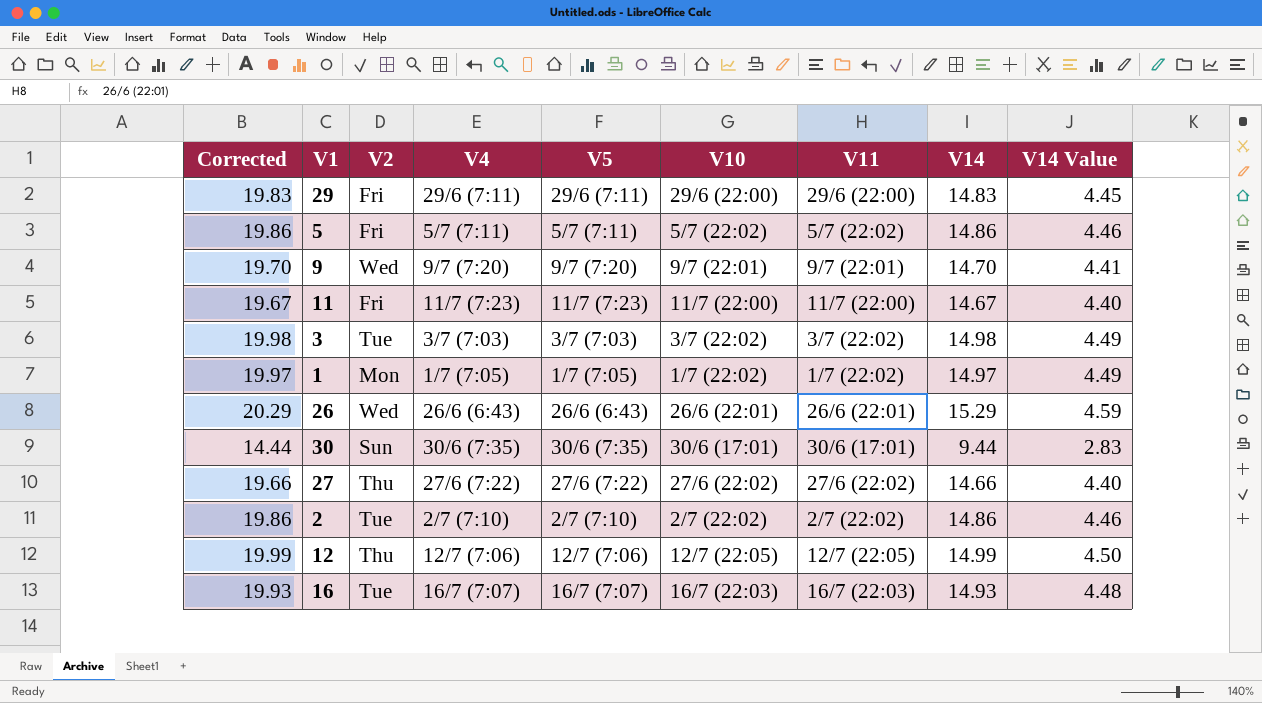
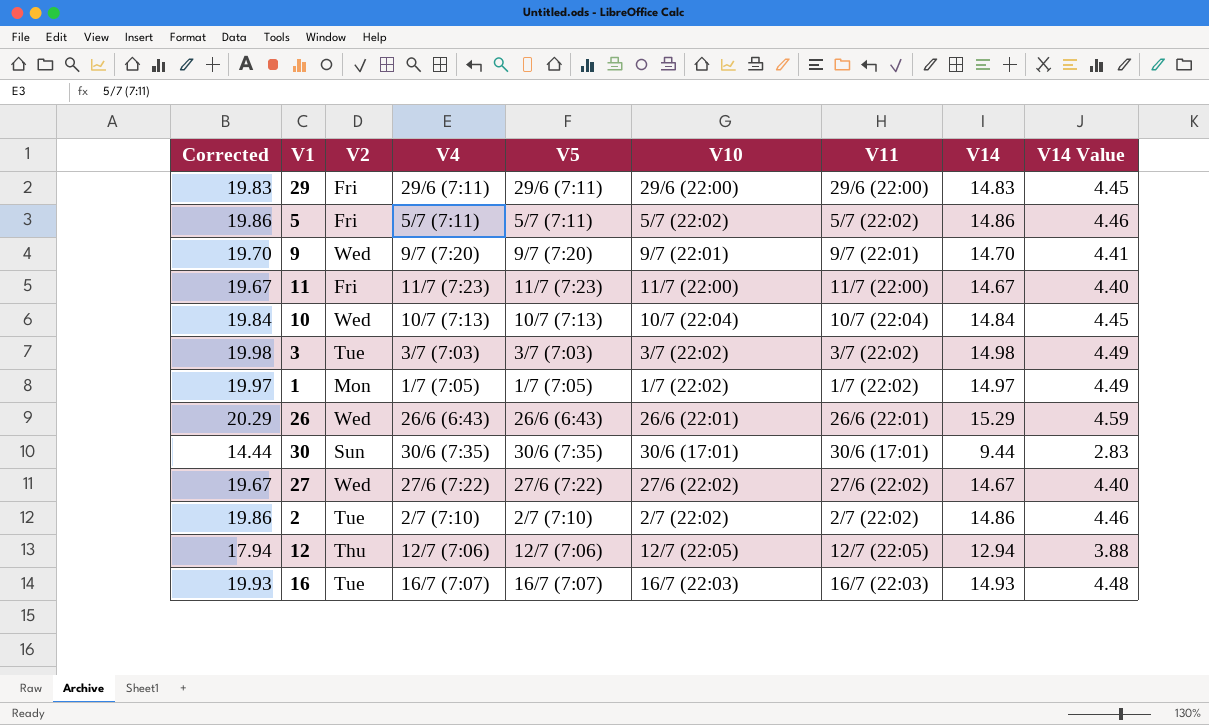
row 10: none -> 19.84 | Wed | 10/7 (7:13) | 10/7 (7:13) | 10/7 (22:04) | 10/7 (22:04) | 14.84 | 4.45
27 | Corrected: 19.66 -> 19.67
27 | V2: Thu -> Wed
27 | V14: 14.66 -> 14.67
12 | Corrected: 19.99 -> 17.94
12 | V14: 14.99 -> 12.94
12 | V14 Value: 4.50 -> 3.88

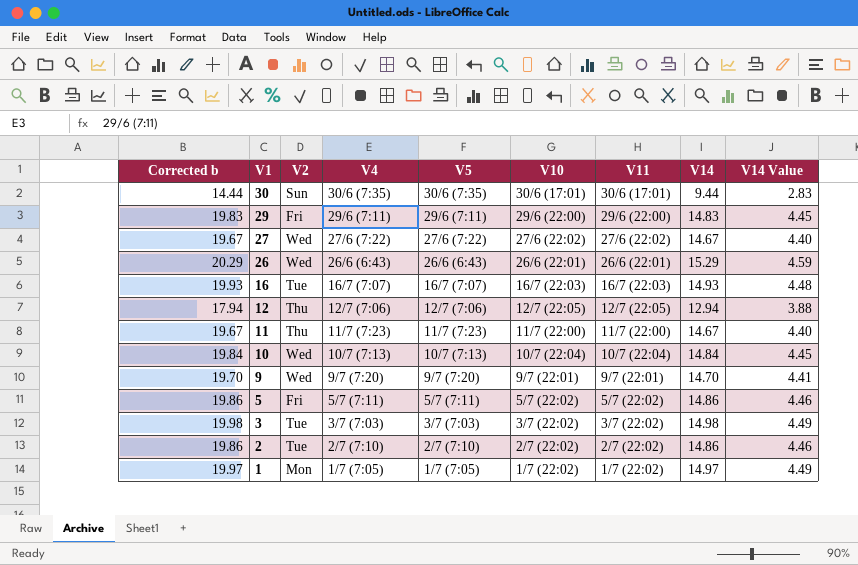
row order: none -> V1 descending
column name: Corrected -> Corrected b
11 | V2: Fri -> Thu

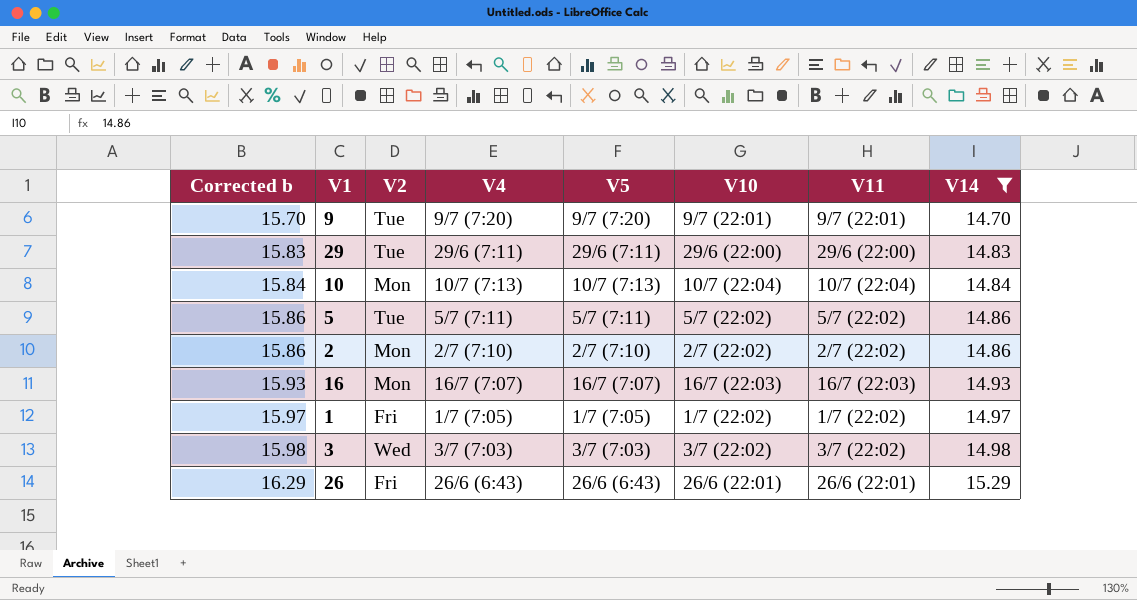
filter: none -> V14 >= 14.70
row order: V1 descending -> Corrected b ascending
column V14 Value | formula: [V14] * 0.3 -> none
column Corrected b | formula: [V14] + 5 -> [V14] + 1
9 | V2: Wed -> Tue
29 | V2: Fri -> Tue
10 | V2: Wed -> Mon
5 | V2: Fri -> Tue
2 | V2: Tue -> Mon
16 | V2: Tue -> Mon
1 | V2: Mon -> Fri
3 | V2: Tue -> Wed
26 | V2: Wed -> Fri

